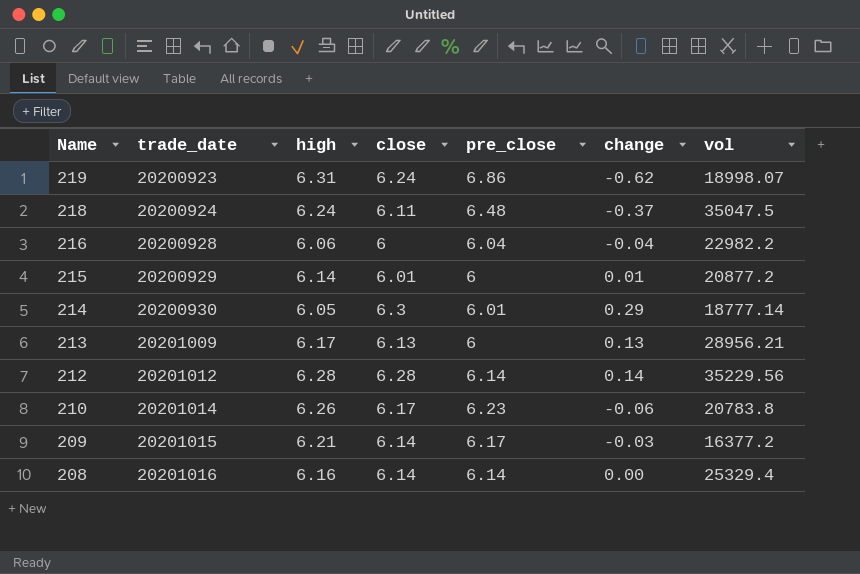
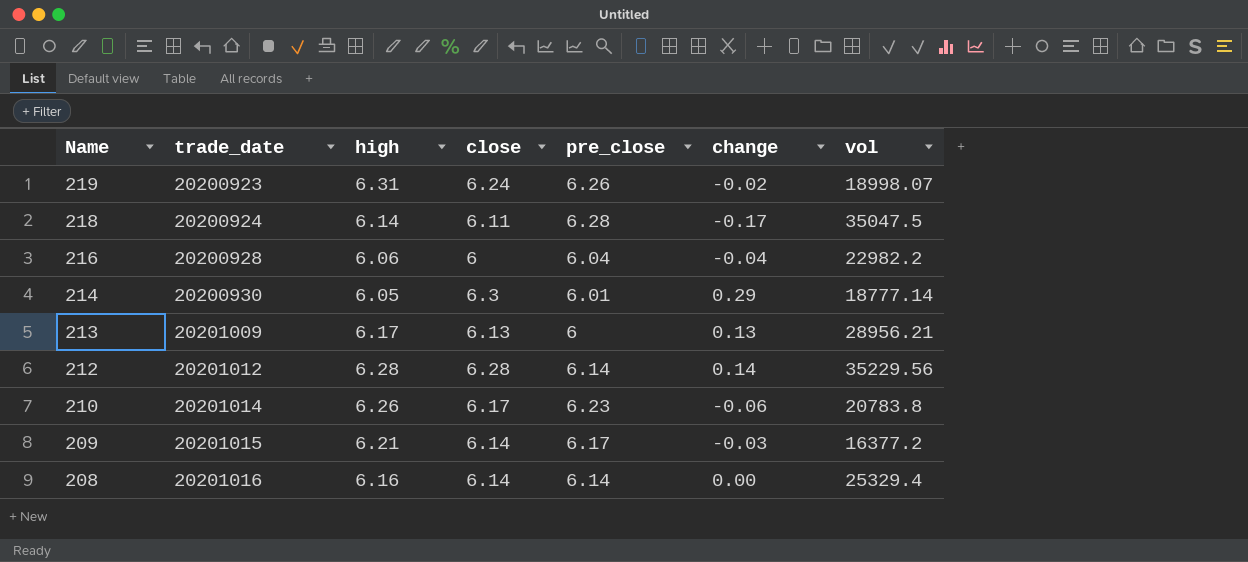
row 215: 20200929 | 6.14 | 6.01 | 6 | 0.01 | 20877.2 -> none
219 | pre_close: 6.86 -> 6.26
219 | change: -0.62 -> -0.02
218 | high: 6.24 -> 6.14
218 | pre_close: 6.48 -> 6.28
218 | change: -0.37 -> -0.17

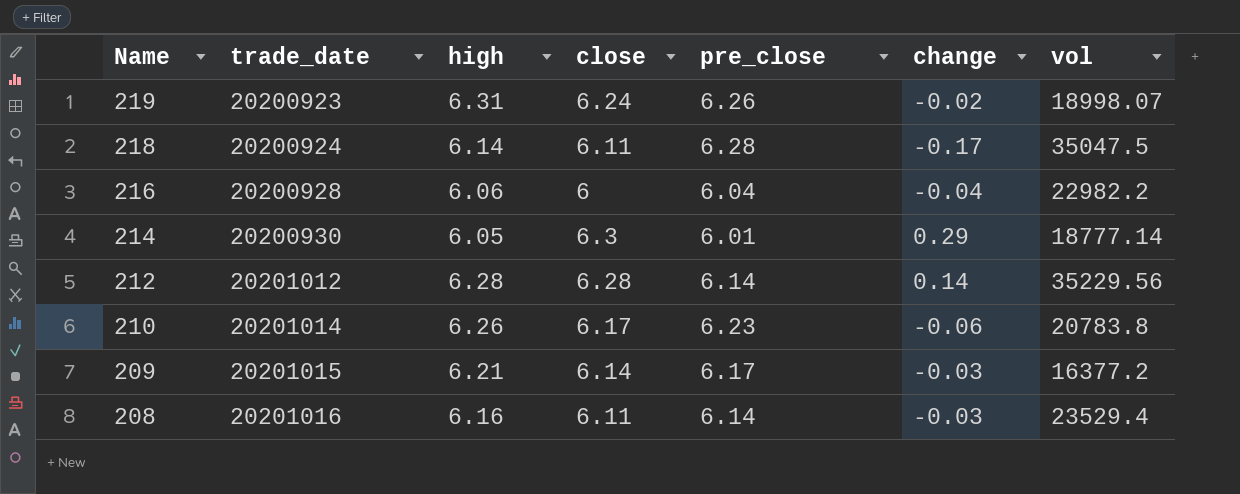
row 213: 20201009 | 6.17 | 6.13 | 6 | 0.13 | 28956.21 -> none
208 | close: 6.14 -> 6.11
208 | change: 0.00 -> -0.03
208 | vol: 25329.4 -> 23529.4

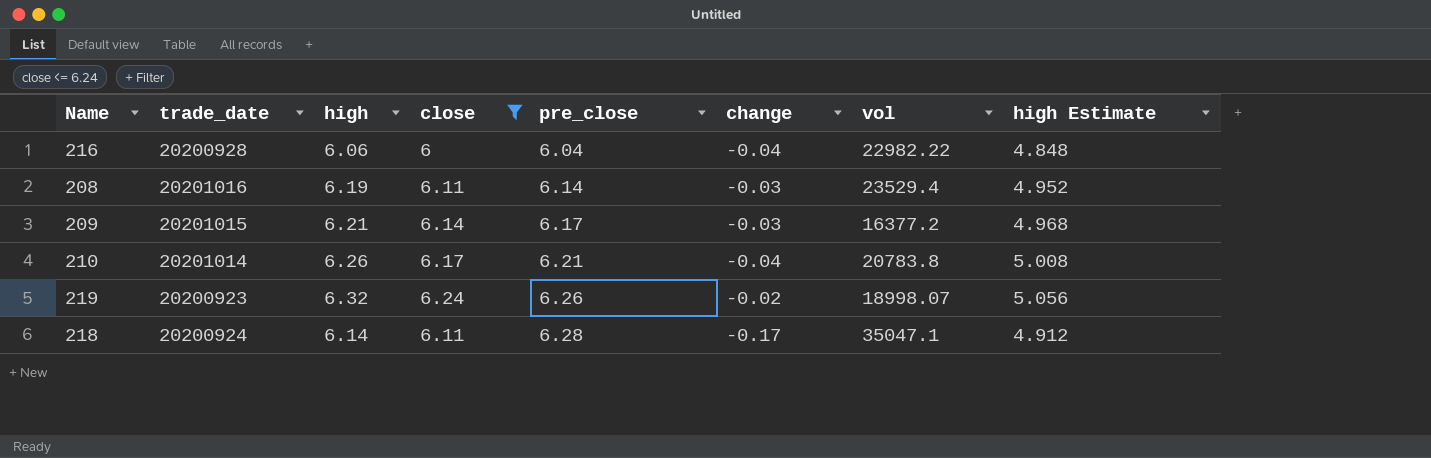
filter: none -> close <= 6.24
row order: Name descending -> pre_close ascending
column high Estimate | formula: none -> [high] * 0.8
216 | vol: 22982.2 -> 22982.22
208 | high: 6.16 -> 6.19
210 | pre_close: 6.23 -> 6.21
210 | change: -0.06 -> -0.04
219 | high: 6.31 -> 6.32
218 | vol: 35047.5 -> 35047.1

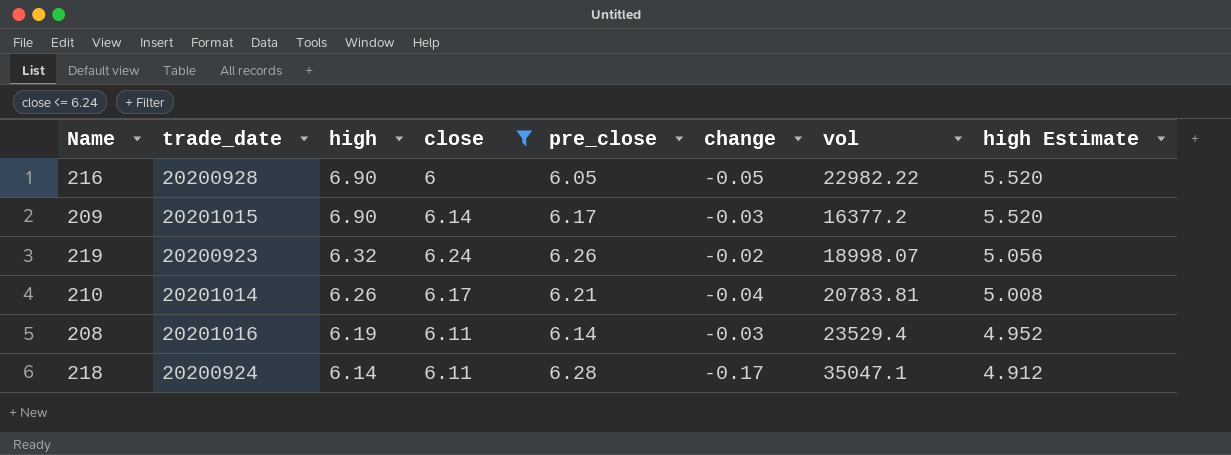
row order: pre_close ascending -> high descending
216 | high: 6.06 -> 6.90
216 | pre_close: 6.04 -> 6.05
216 | change: -0.04 -> -0.05
216 | high Estimate: 4.848 -> 5.520
209 | high: 6.21 -> 6.90
209 | high Estimate: 4.968 -> 5.520
210 | vol: 20783.8 -> 20783.81

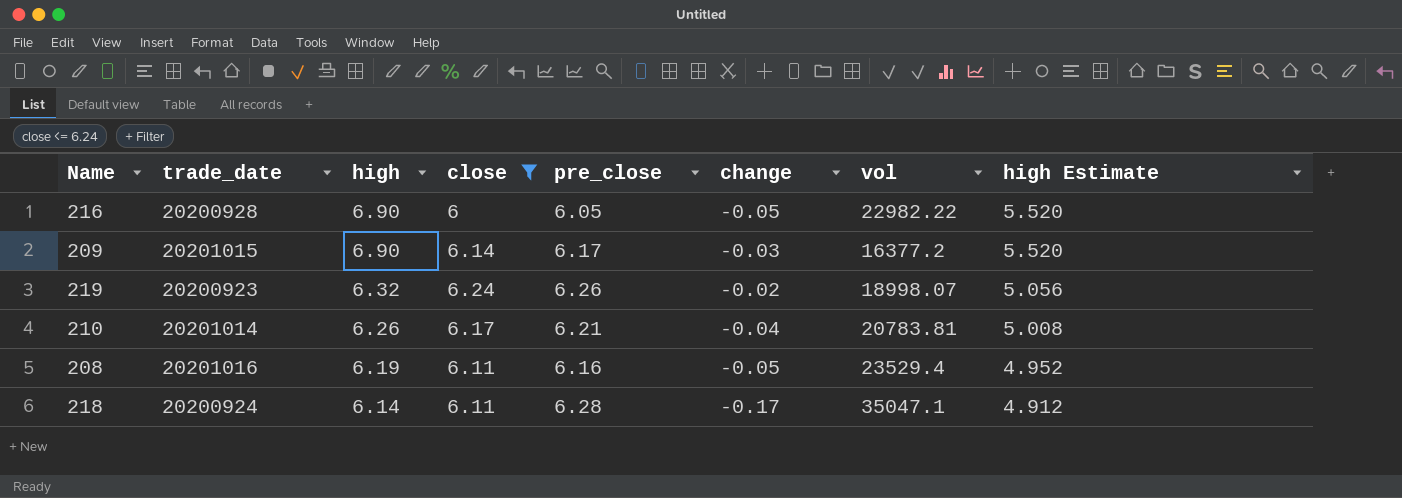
208 | pre_close: 6.14 -> 6.16
208 | change: -0.03 -> -0.05

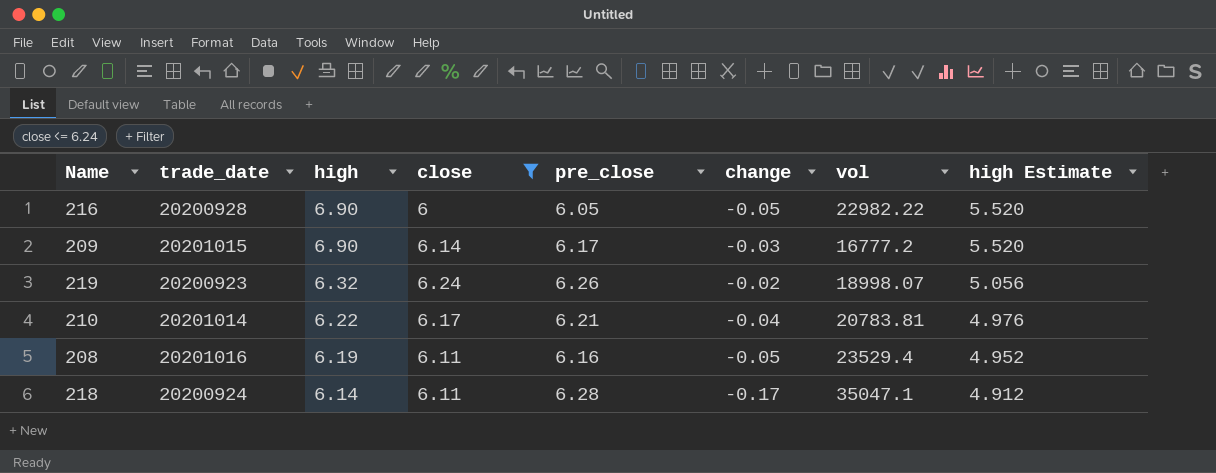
209 | vol: 16377.2 -> 16777.2
210 | high: 6.26 -> 6.22
210 | high Estimate: 5.008 -> 4.976

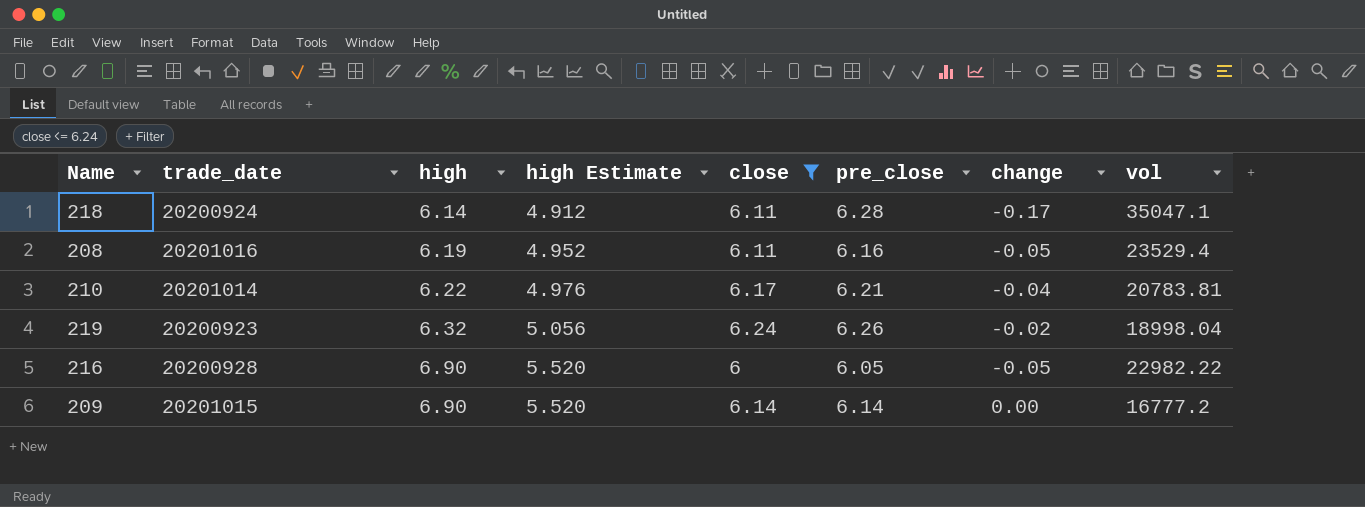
row order: high descending -> high ascending
column high Estimate | position: 8 -> 4
219 | vol: 18998.07 -> 18998.04
209 | pre_close: 6.17 -> 6.14
209 | change: -0.03 -> 0.00

